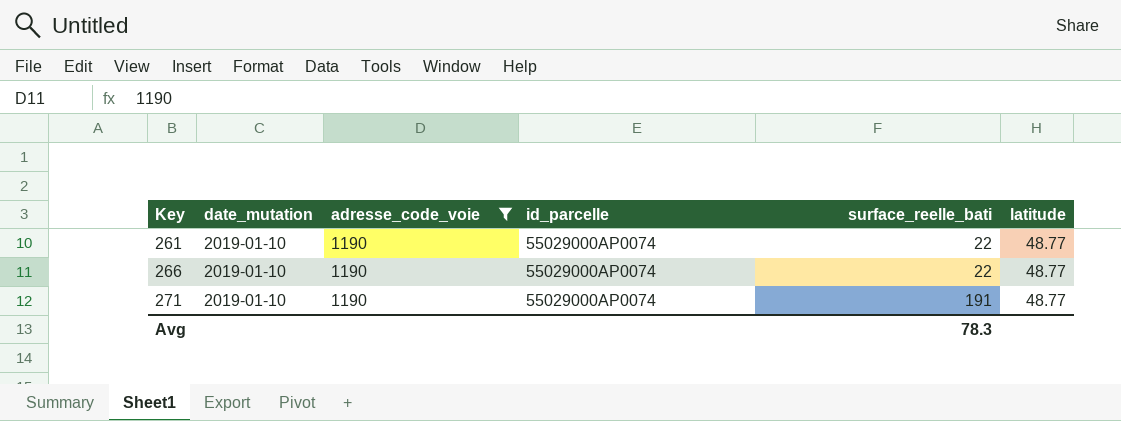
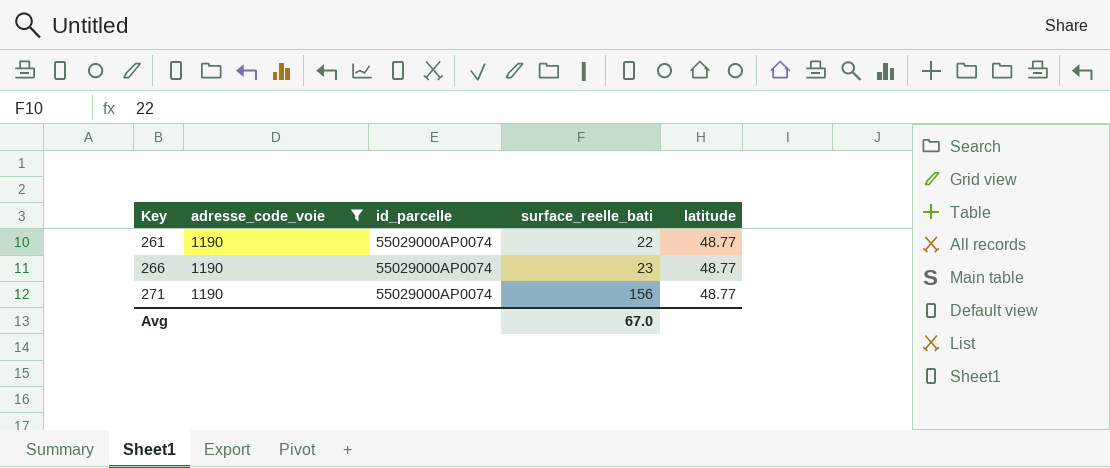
column date_mutation | position: 2 -> none
266 | surface_reelle_bati: 22 -> 23
271 | surface_reelle_bati: 191 -> 156
Avg | surface_reelle_bati: 78.3 -> 67.0

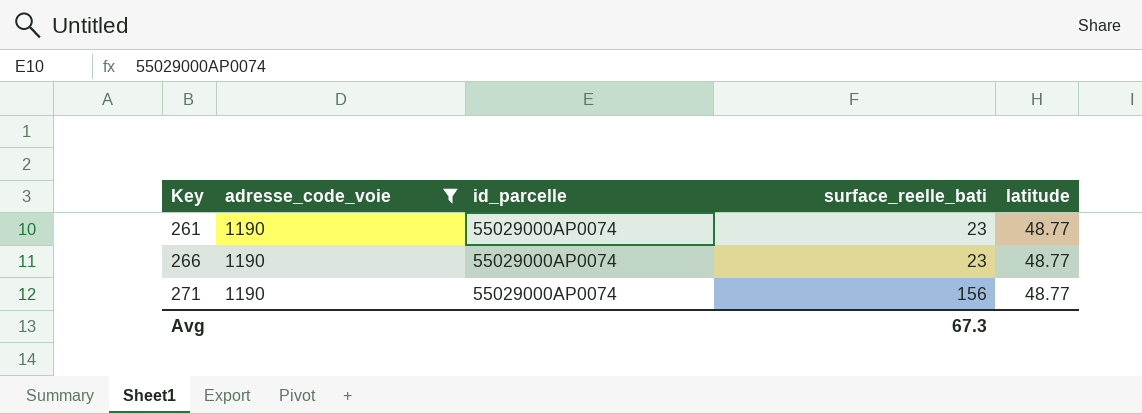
261 | surface_reelle_bati: 22 -> 23
Avg | surface_reelle_bati: 67.0 -> 67.3

